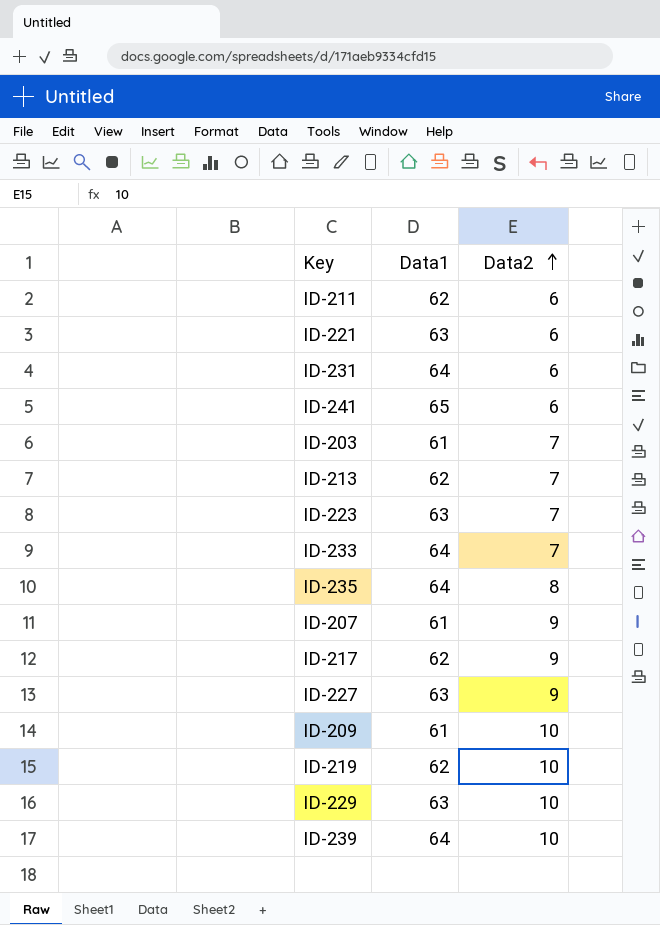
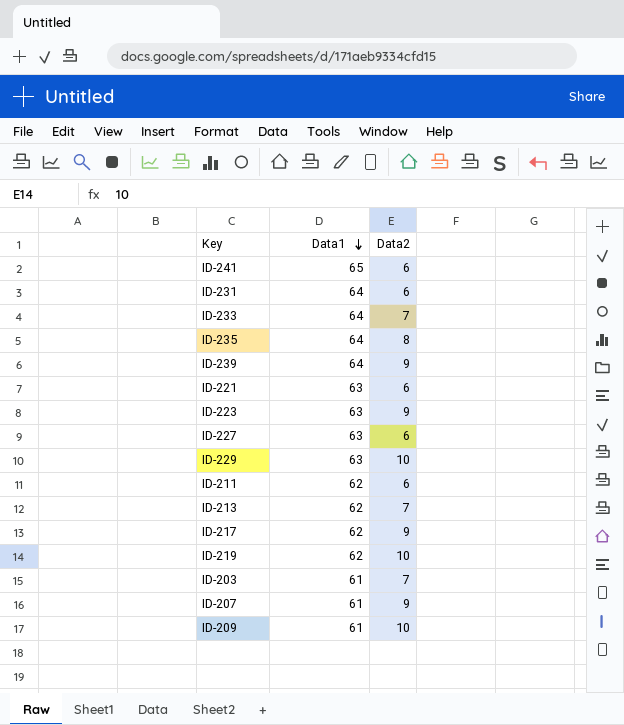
row order: Data2 ascending -> Data1 descending
ID-239 | Data2: 10 -> 9
ID-223 | Data2: 7 -> 9
ID-227 | Data2: 9 -> 6

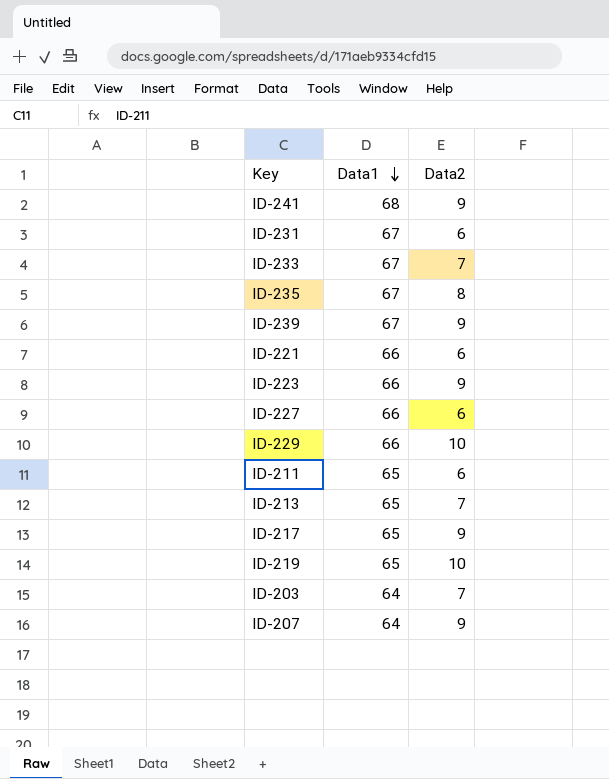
row ID-209: 61 | 10 -> none
ID-241 | Data1: 65 -> 68
ID-241 | Data2: 6 -> 9
ID-231 | Data1: 64 -> 67
ID-233 | Data1: 64 -> 67
ID-235 | Data1: 64 -> 67
ID-239 | Data1: 64 -> 67
ID-221 | Data1: 63 -> 66
ID-223 | Data1: 63 -> 66
ID-227 | Data1: 63 -> 66
ID-229 | Data1: 63 -> 66
ID-211 | Data1: 62 -> 65
ID-213 | Data1: 62 -> 65
ID-217 | Data1: 62 -> 65
ID-219 | Data1: 62 -> 65
ID-203 | Data1: 61 -> 64
ID-207 | Data1: 61 -> 64

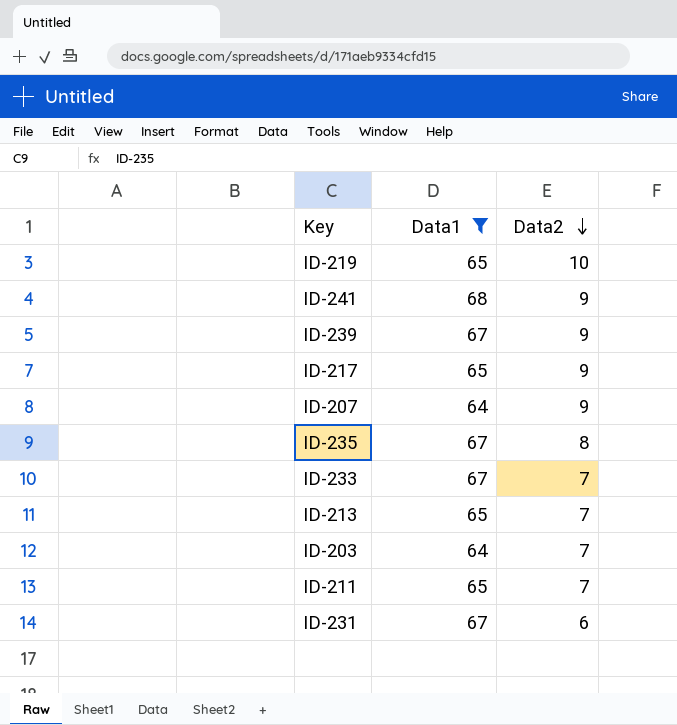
filter: none -> Data1 != 66
row order: Data1 descending -> Data2 descending
ID-211 | Data2: 6 -> 7

